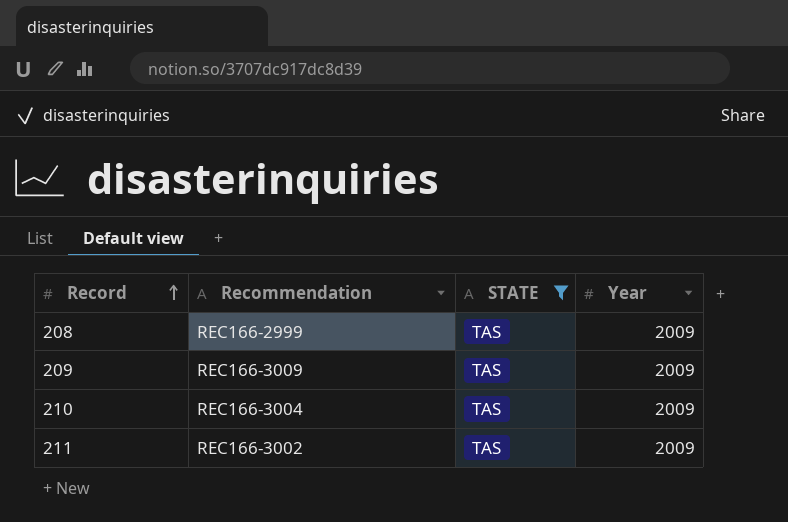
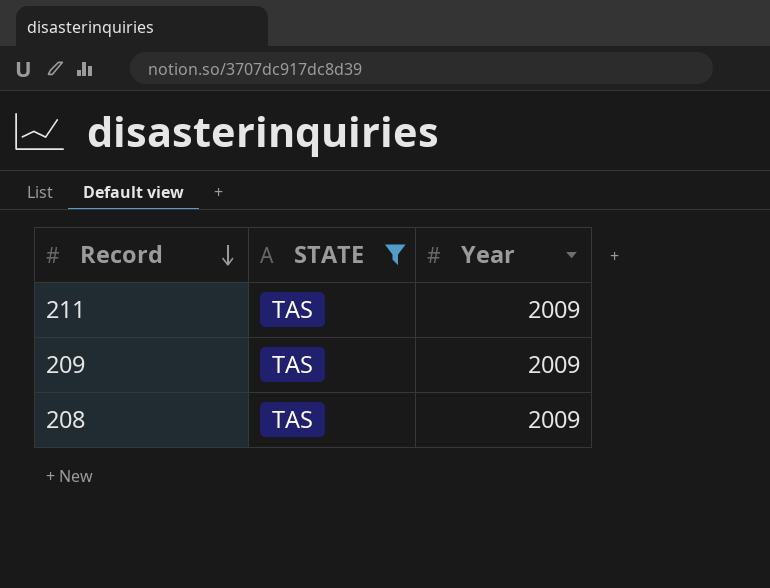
row order: Record ascending -> Record descending
column Recommendation | position: 2 -> none
row 210: REC166-3004 | TAS | 2009 -> none

